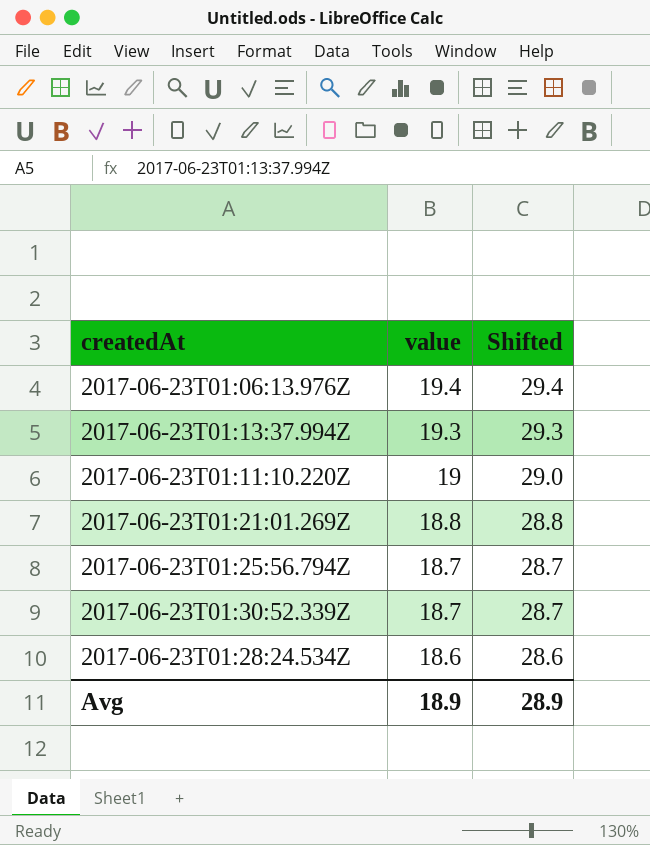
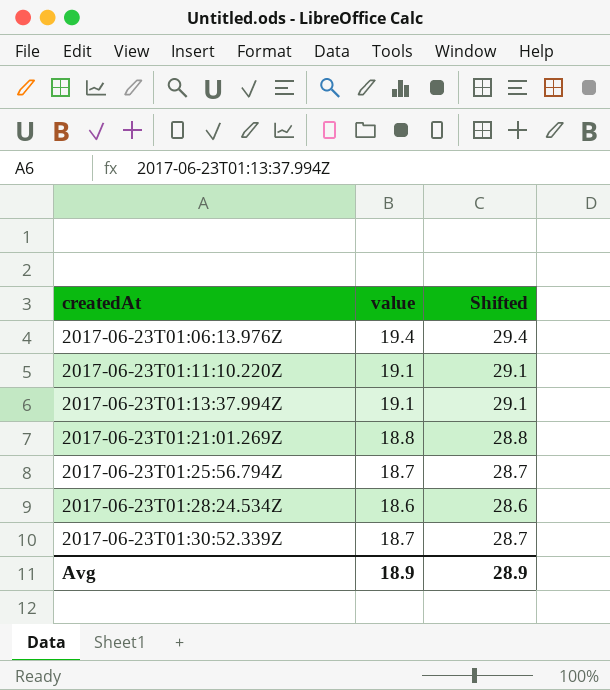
row order: value descending -> createdAt ascending
2017-06-23T01:11:10.220Z | value: 19 -> 19.1
2017-06-23T01:11:10.220Z | Shifted: 29.0 -> 29.1
2017-06-23T01:13:37.994Z | value: 19.3 -> 19.1
2017-06-23T01:13:37.994Z | Shifted: 29.3 -> 29.1

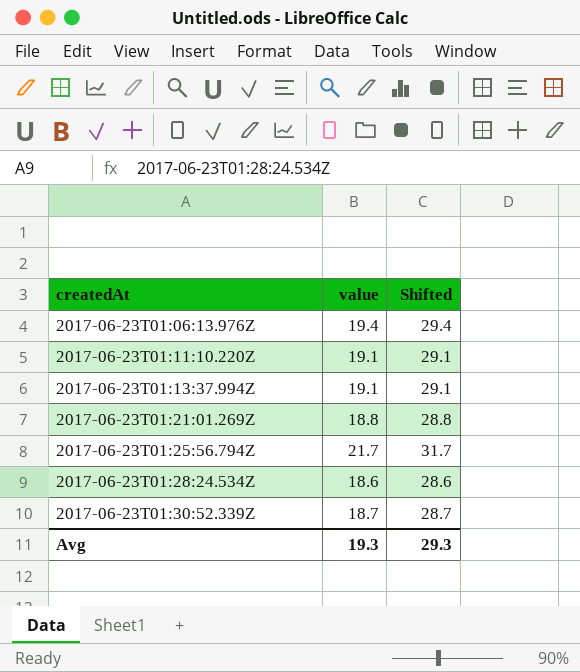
2017-06-23T01:25:56.794Z | value: 18.7 -> 21.7
2017-06-23T01:25:56.794Z | Shifted: 28.7 -> 31.7
Avg | value: 18.9 -> 19.3
Avg | Shifted: 28.9 -> 29.3

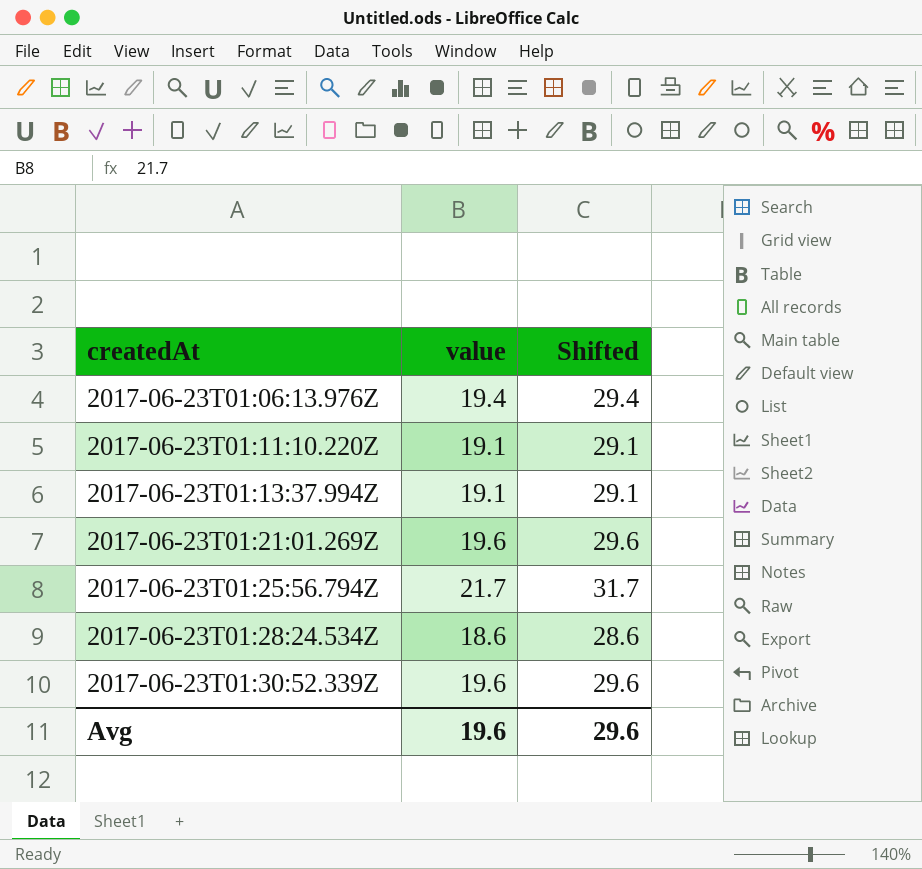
2017-06-23T01:21:01.269Z | value: 18.8 -> 19.6
2017-06-23T01:21:01.269Z | Shifted: 28.8 -> 29.6
2017-06-23T01:30:52.339Z | value: 18.7 -> 19.6
2017-06-23T01:30:52.339Z | Shifted: 28.7 -> 29.6
Avg | value: 19.3 -> 19.6
Avg | Shifted: 29.3 -> 29.6

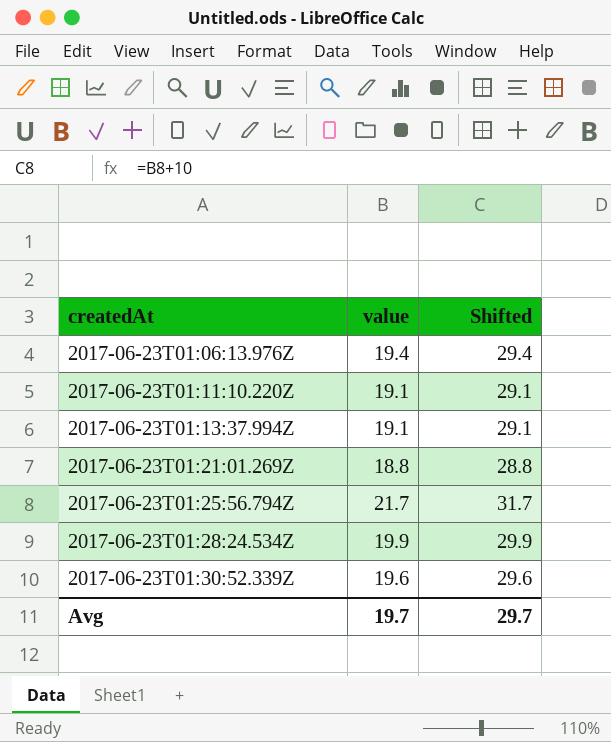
2017-06-23T01:21:01.269Z | value: 19.6 -> 18.8
2017-06-23T01:21:01.269Z | Shifted: 29.6 -> 28.8
2017-06-23T01:28:24.534Z | value: 18.6 -> 19.9
2017-06-23T01:28:24.534Z | Shifted: 28.6 -> 29.9
Avg | value: 19.6 -> 19.7
Avg | Shifted: 29.6 -> 29.7

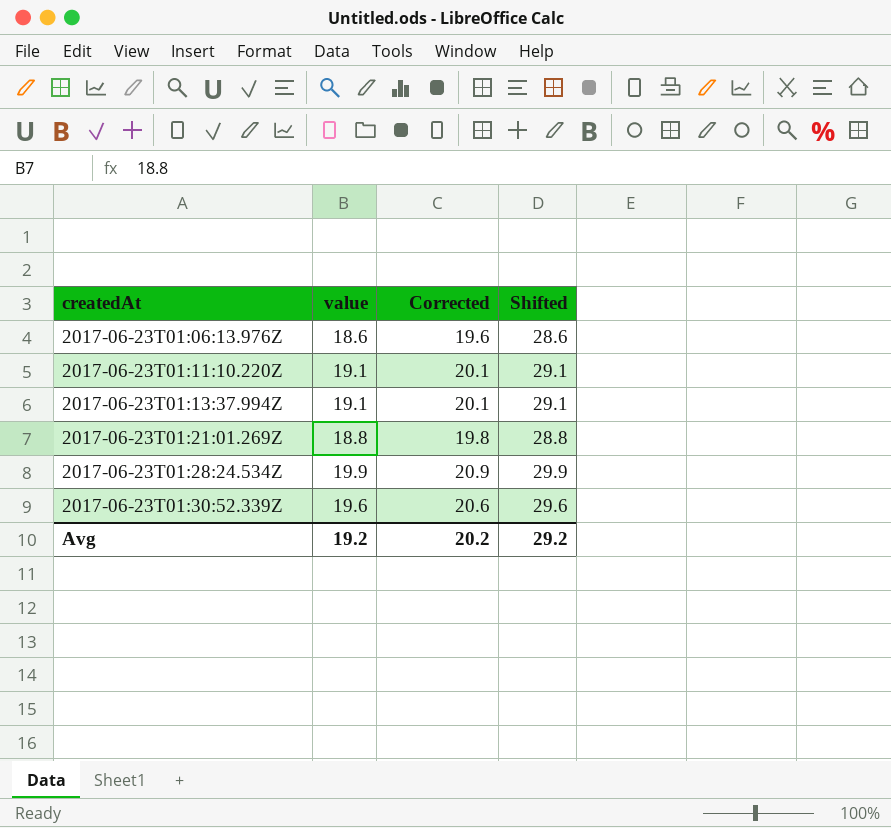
column Corrected | formula: none -> [value] + 1
row 2017-06-23T01:25:56.794Z: 21.7 | 31.7 -> none
2017-06-23T01:06:13.976Z | value: 19.4 -> 18.6
2017-06-23T01:06:13.976Z | Shifted: 29.4 -> 28.6
Avg | value: 19.7 -> 19.2
Avg | Shifted: 29.7 -> 29.2

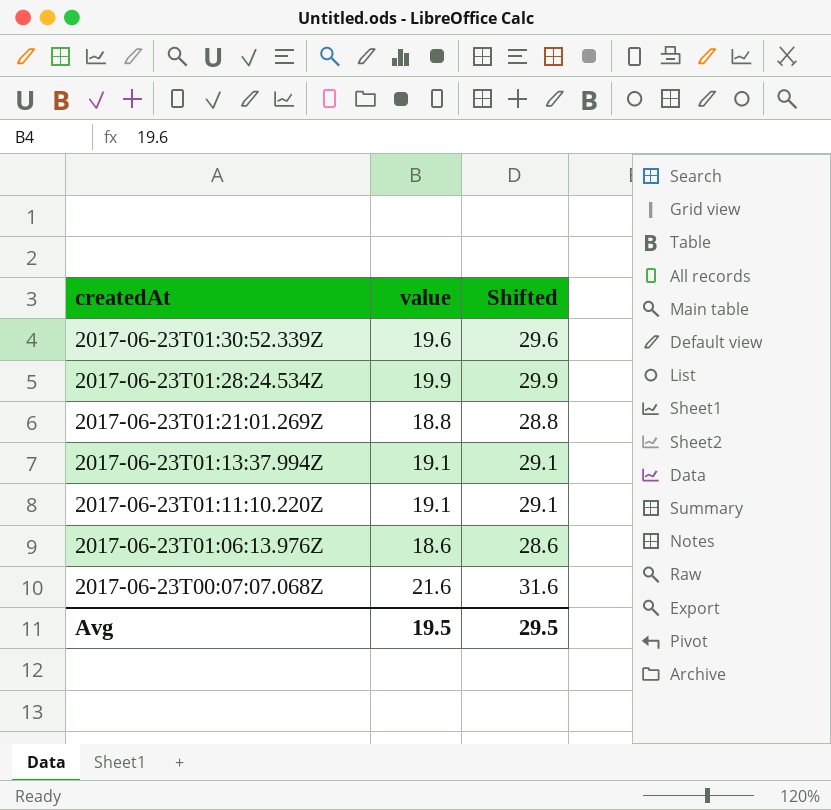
row order: createdAt ascending -> createdAt descending
column Corrected | formula: [value] + 1 -> none
row 2017-06-23T00:07:07.068Z: none -> 21.6 | 31.6
Avg | value: 19.2 -> 19.5
Avg | Shifted: 29.2 -> 29.5

